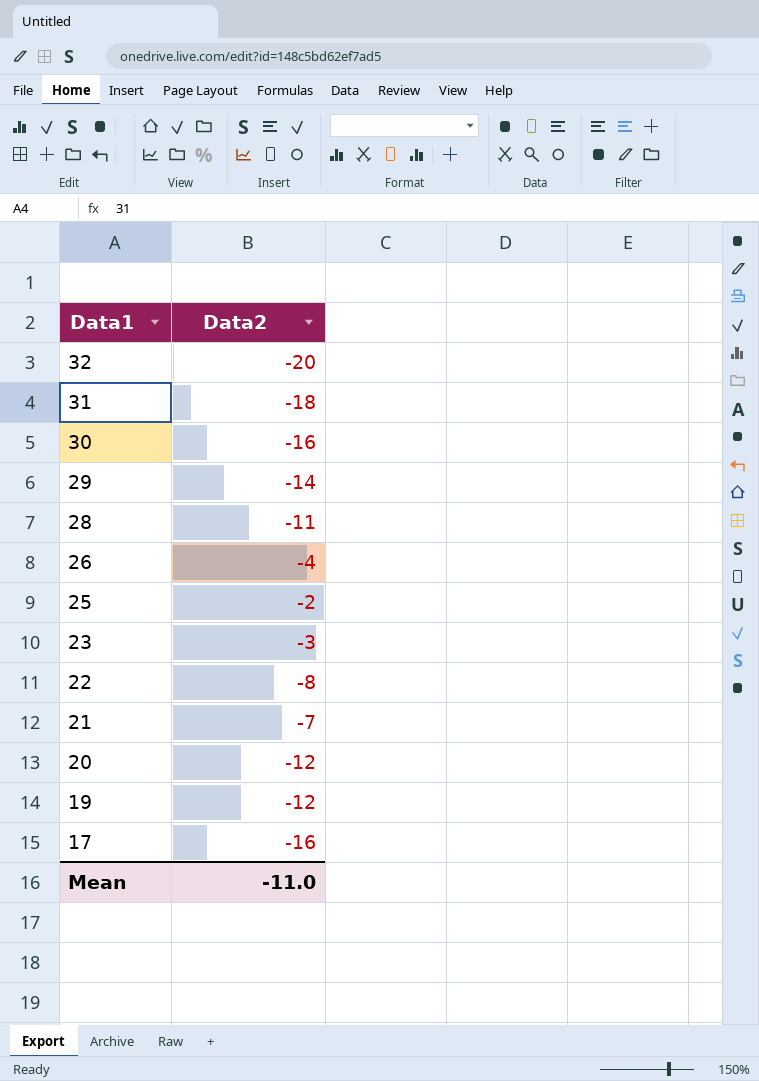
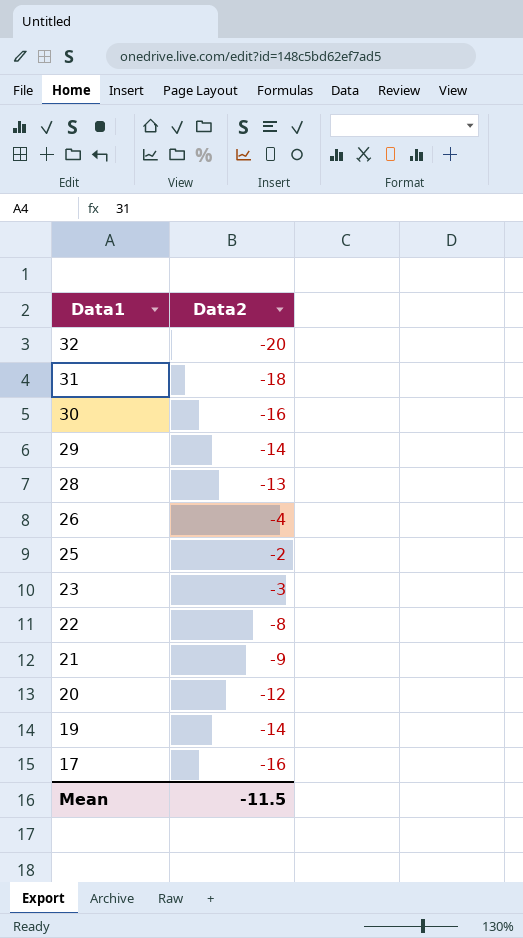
28 | Data2: -11 -> -13
21 | Data2: -7 -> -9
19 | Data2: -12 -> -14
Mean | Data2: -11.0 -> -11.5

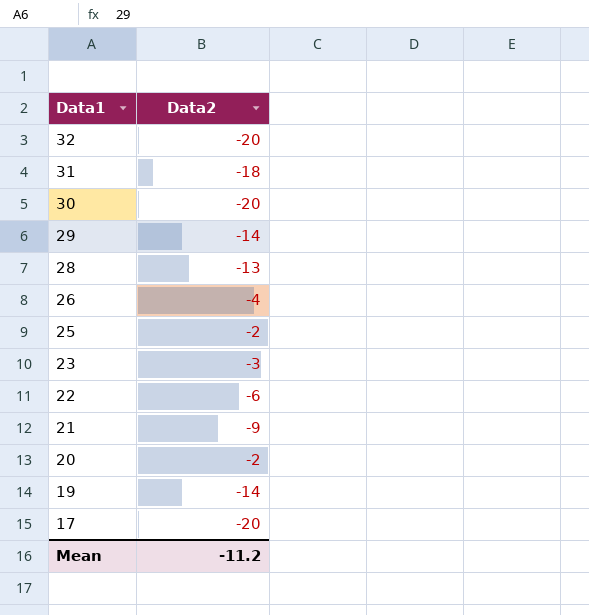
30 | Data2: -16 -> -20
22 | Data2: -8 -> -6
20 | Data2: -12 -> -2
17 | Data2: -16 -> -20
Mean | Data2: -11.5 -> -11.2

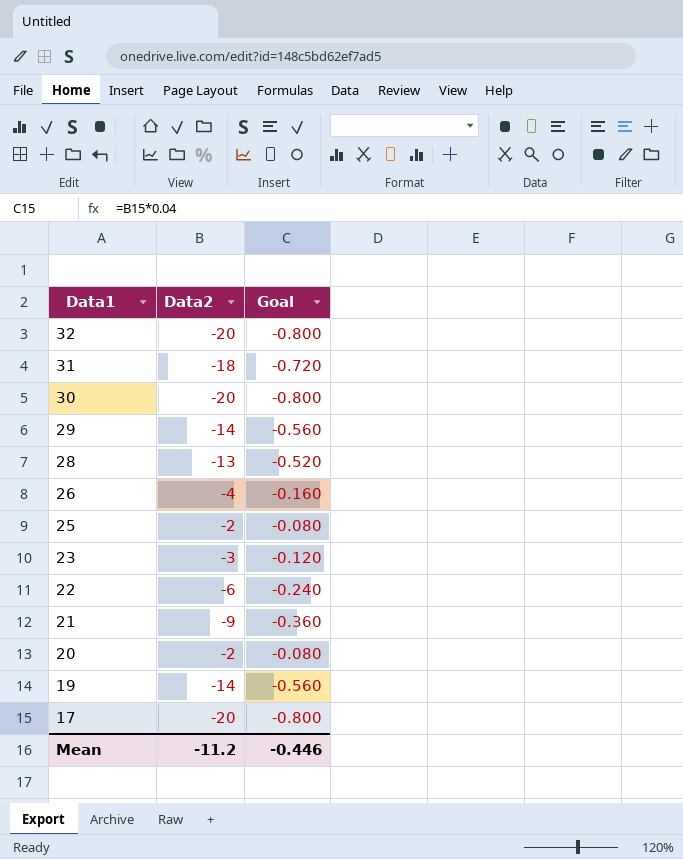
column Goal | formula: none -> [Data2] * 0.04

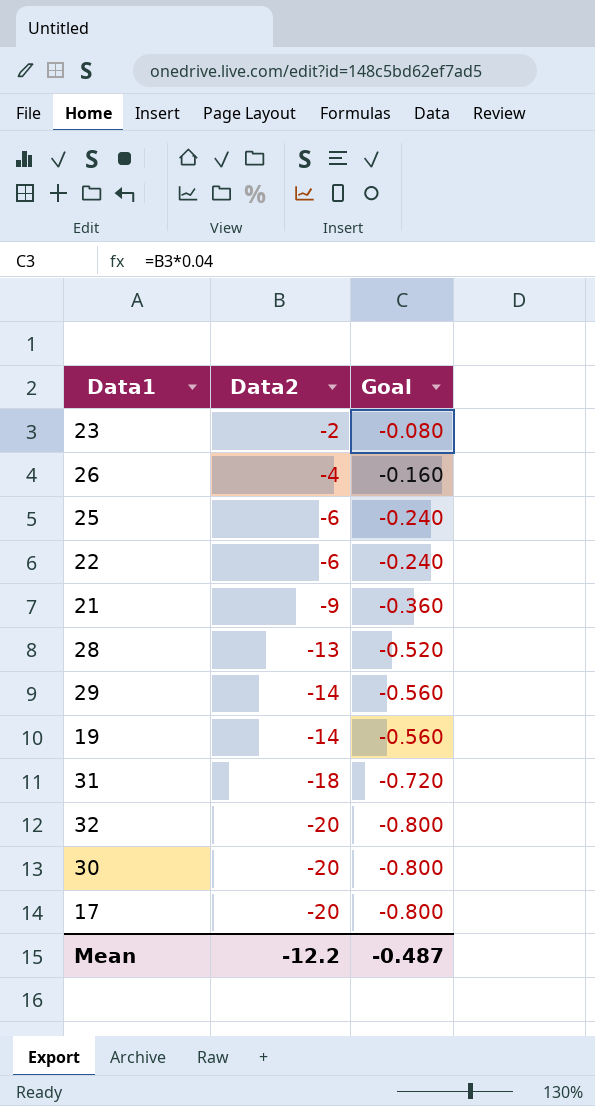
row order: Data1 descending -> Data2 descending
row 20: -2 | -0.080 -> none
23 | Data2: -3 -> -2
23 | Goal: -0.120 -> -0.080
25 | Data2: -2 -> -6
25 | Goal: -0.080 -> -0.240
Mean | Data2: -11.2 -> -12.2
Mean | Goal: -0.446 -> -0.487

